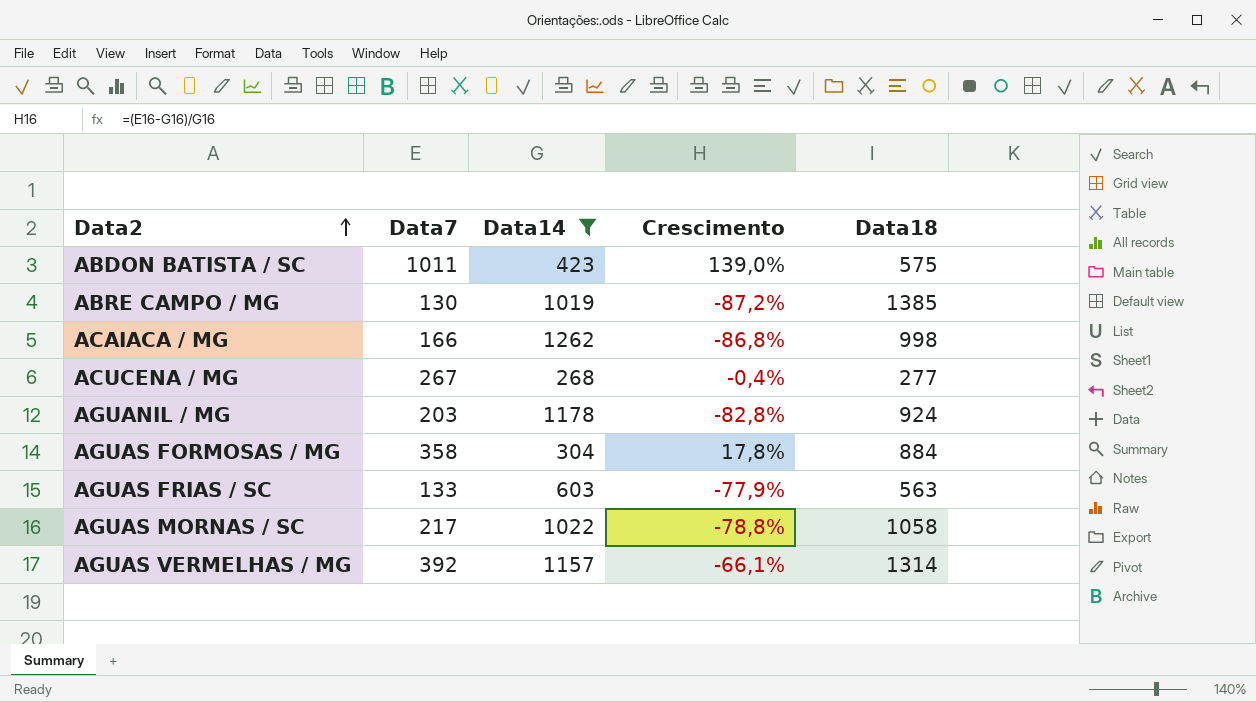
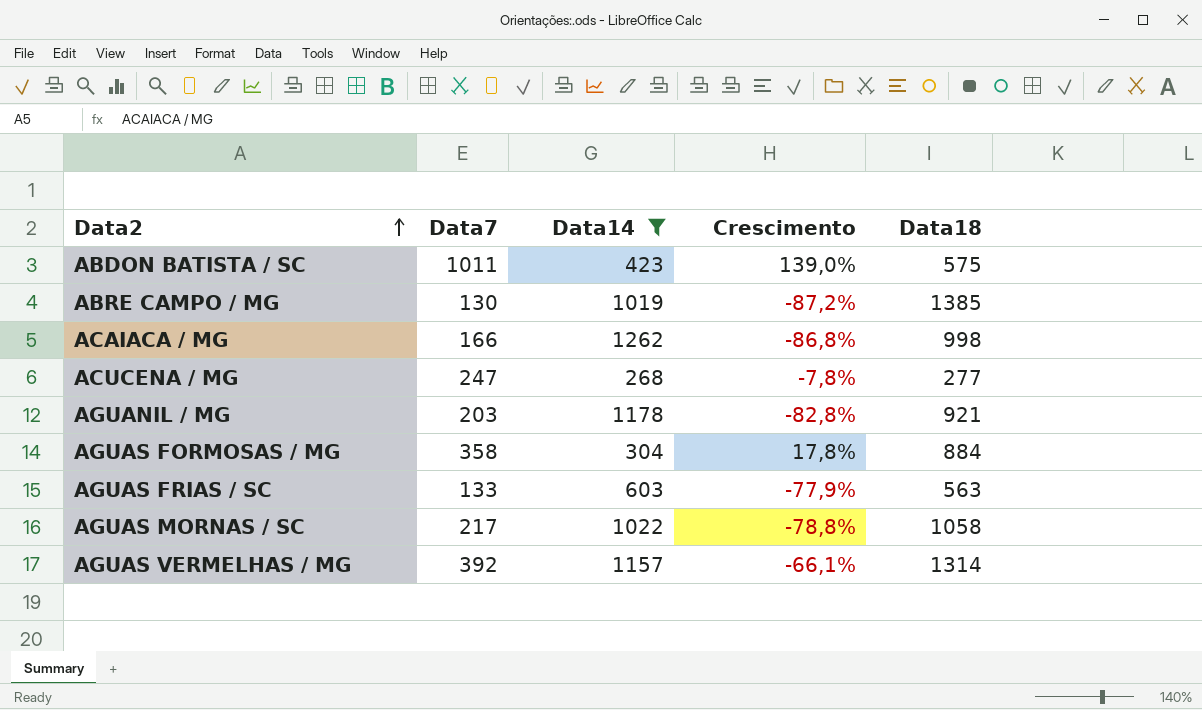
ACUCENA / MG | Data7: 267 -> 247
ACUCENA / MG | Crescimento: -0,4% -> -7,8%
AGUANIL / MG | Data18: 924 -> 921

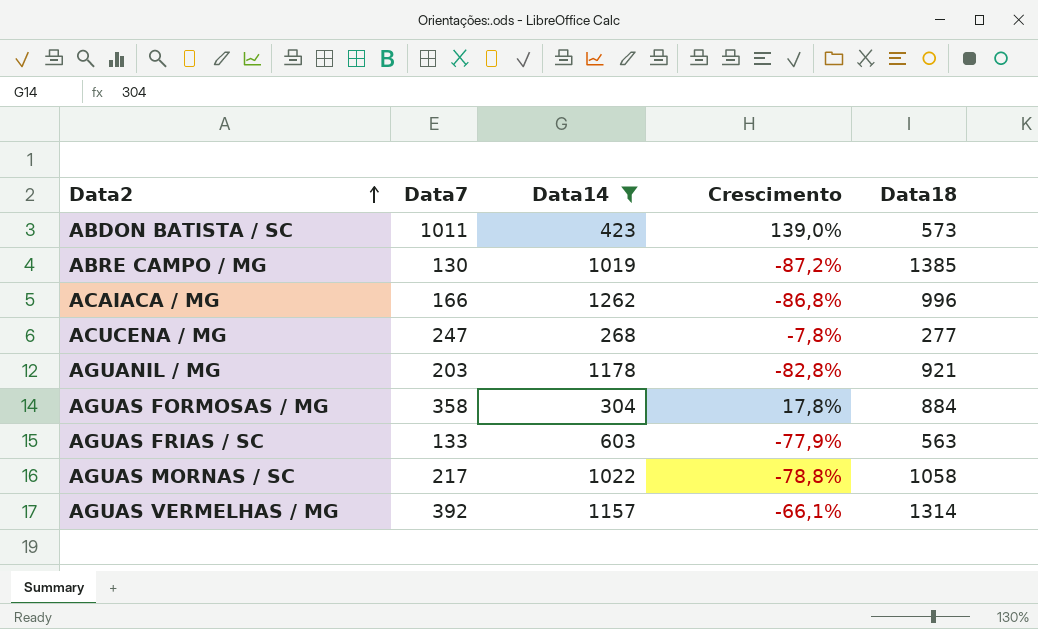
ABDON BATISTA / SC | Data18: 575 -> 573
ACAIACA / MG | Data18: 998 -> 996

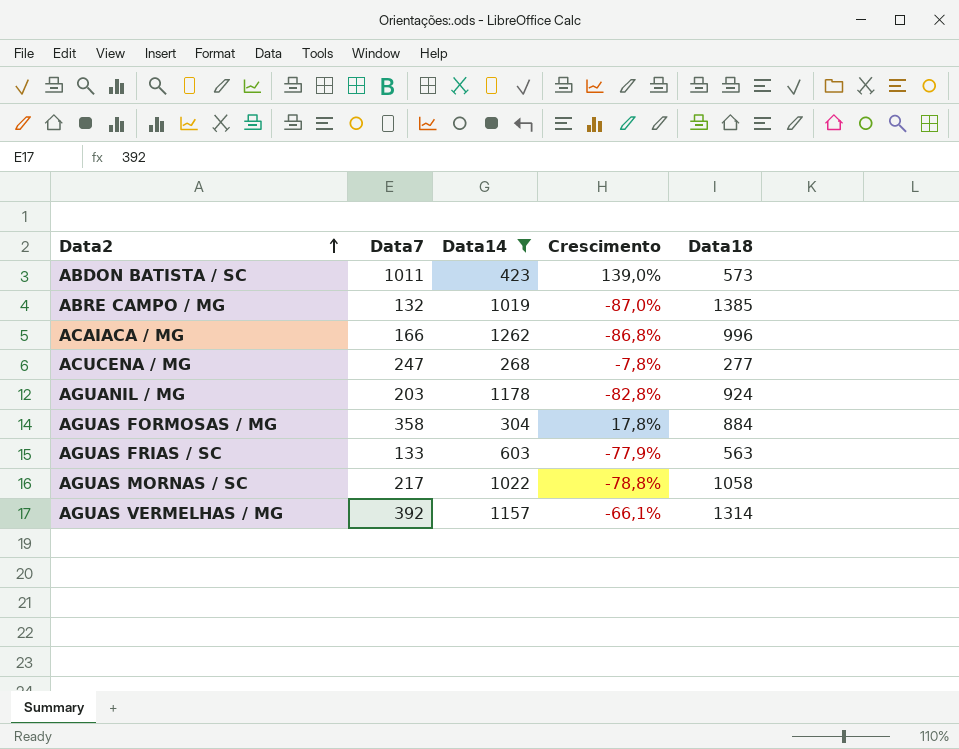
ABRE CAMPO / MG | Data7: 130 -> 132
ABRE CAMPO / MG | Crescimento: -87,2% -> -87,0%
AGUANIL / MG | Data18: 921 -> 924

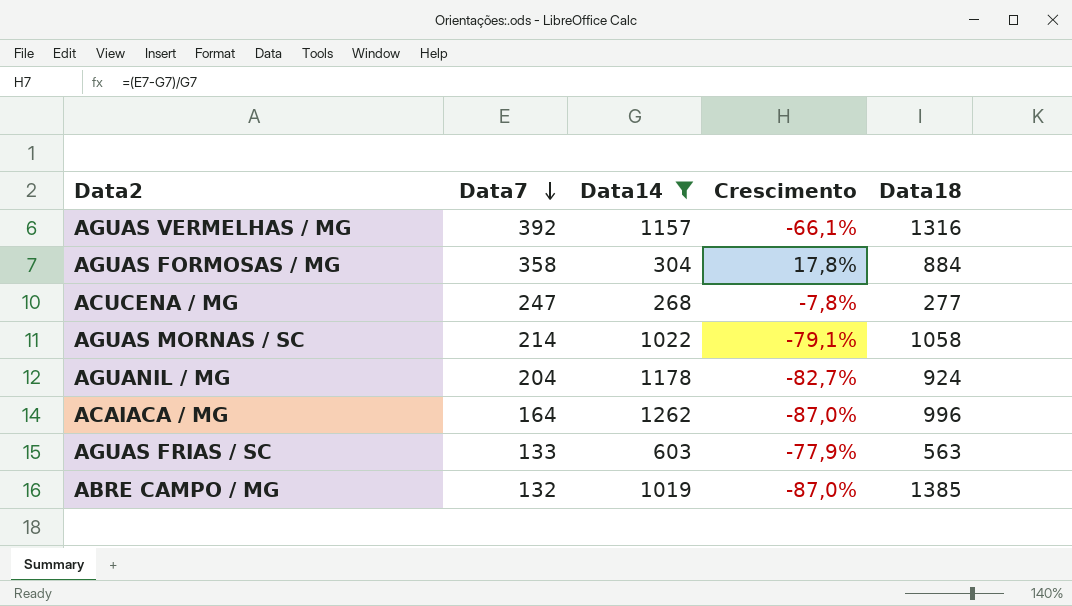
row order: Data2 ascending -> Data7 descending
row ABDON BATISTA / SC: 1011 | 423 | 139,0% | 573 -> none
AGUAS VERMELHAS / MG | Data18: 1314 -> 1316
AGUAS MORNAS / SC | Data7: 217 -> 214
AGUAS MORNAS / SC | Crescimento: -78,8% -> -79,1%
AGUANIL / MG | Data7: 203 -> 204
AGUANIL / MG | Crescimento: -82,8% -> -82,7%
ACAIACA / MG | Data7: 166 -> 164
ACAIACA / MG | Crescimento: -86,8% -> -87,0%

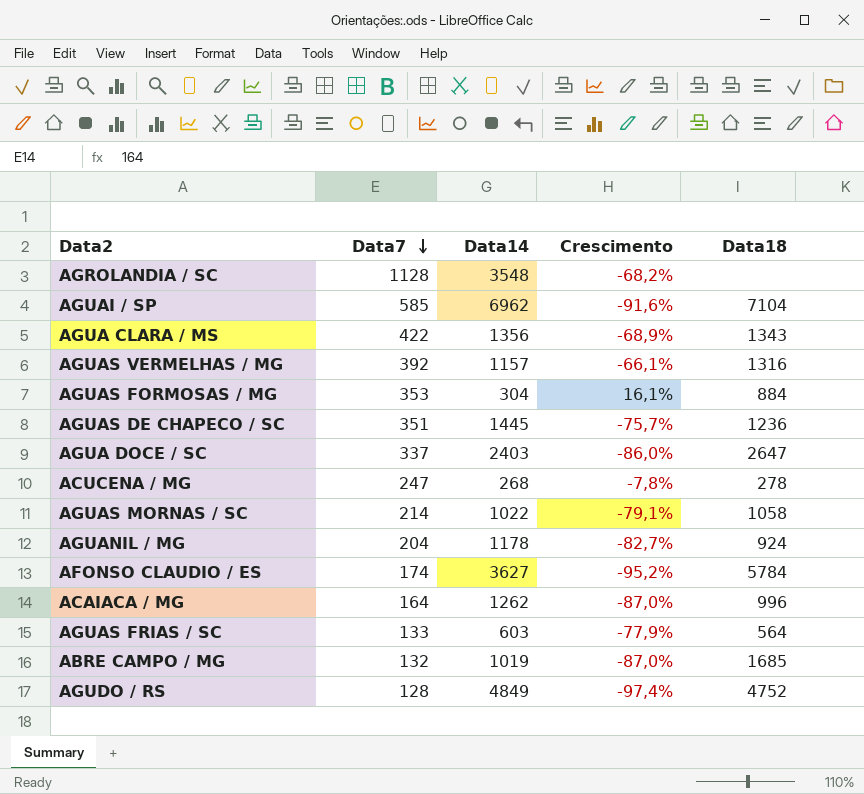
filter: Data14 <= 1262 -> none
AGUAS FORMOSAS / MG | Data7: 358 -> 353
AGUAS FORMOSAS / MG | Crescimento: 17,8% -> 16,1%
ACUCENA / MG | Data18: 277 -> 278
AGUAS FRIAS / SC | Data18: 563 -> 564
ABRE CAMPO / MG | Data18: 1385 -> 1685

